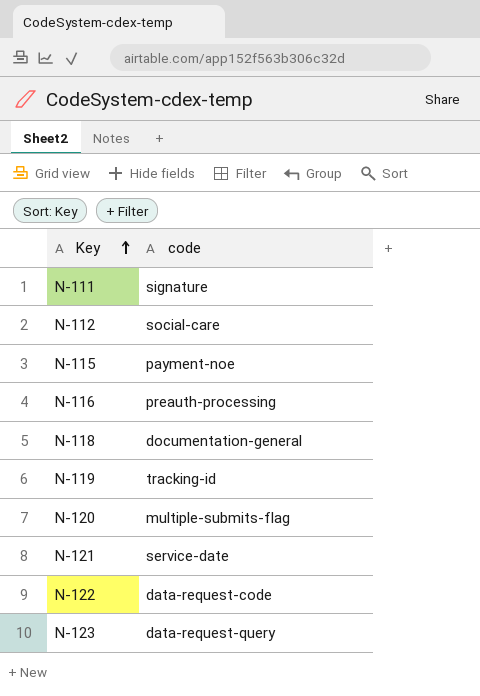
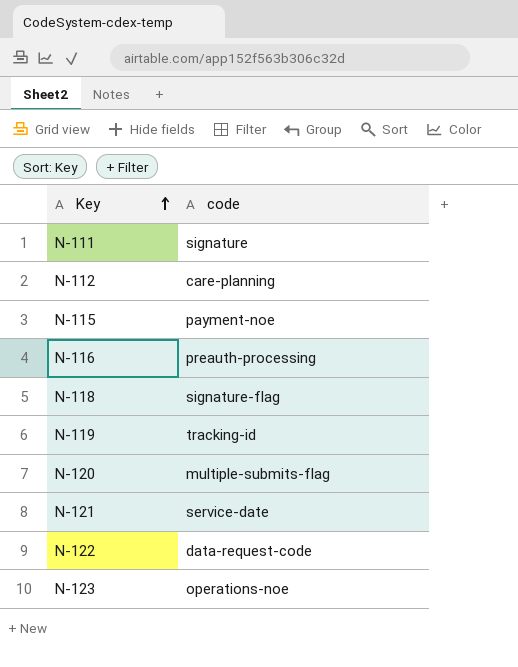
N-112 | code: social-care -> care-planning
N-118 | code: documentation-general -> signature-flag
N-123 | code: data-request-query -> operations-noe

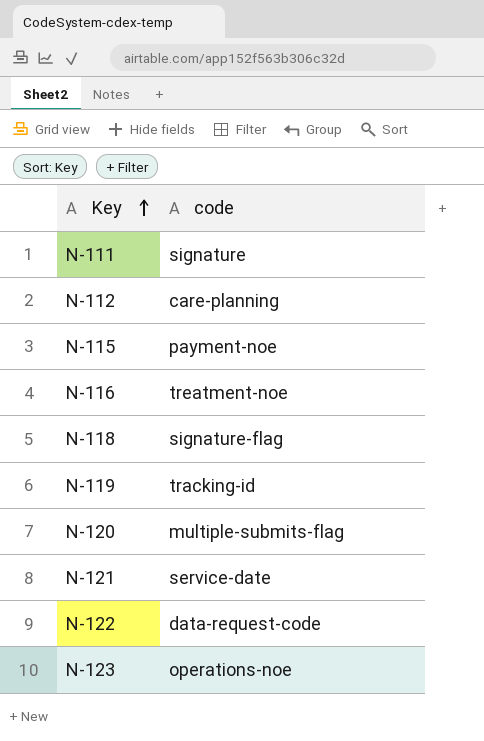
N-116 | code: preauth-processing -> treatment-noe

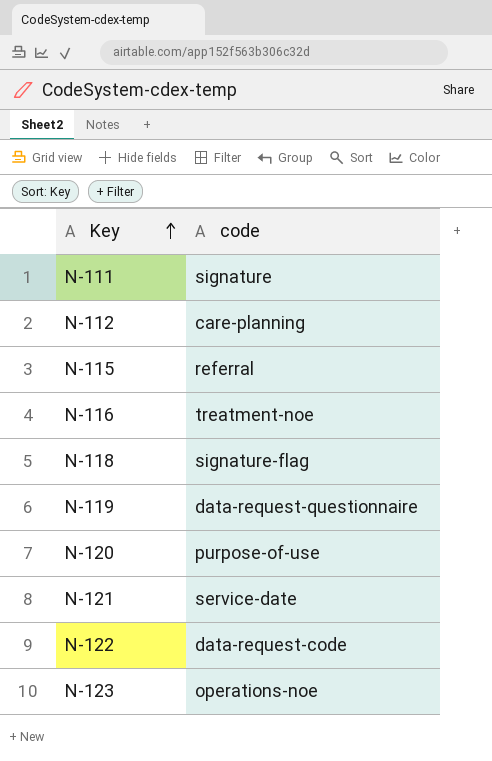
N-115 | code: payment-noe -> referral
N-119 | code: tracking-id -> data-request-questionnaire
N-120 | code: multiple-submits-flag -> purpose-of-use

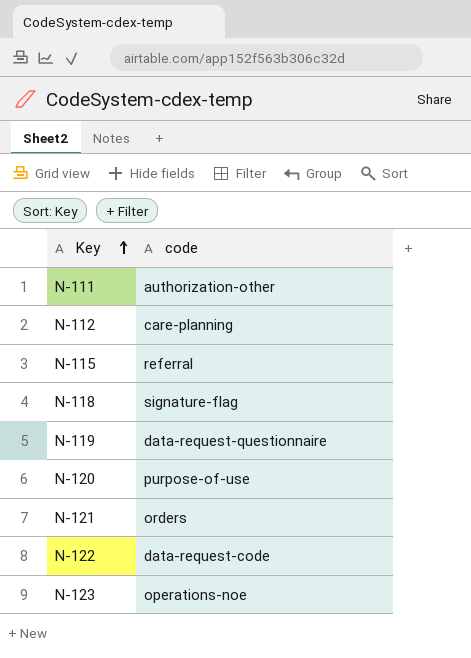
row N-116: treatment-noe -> none
N-111 | code: signature -> authorization-other
N-121 | code: service-date -> orders

